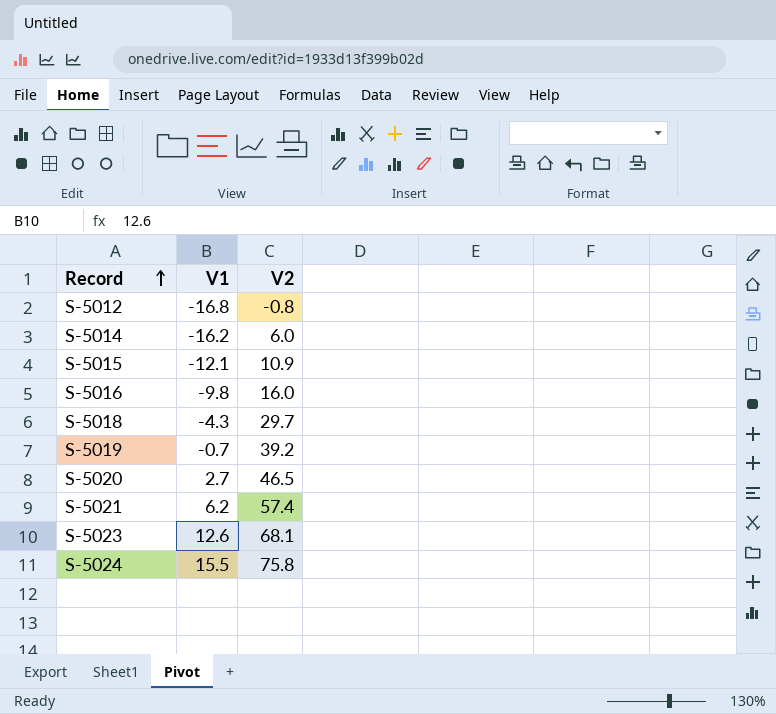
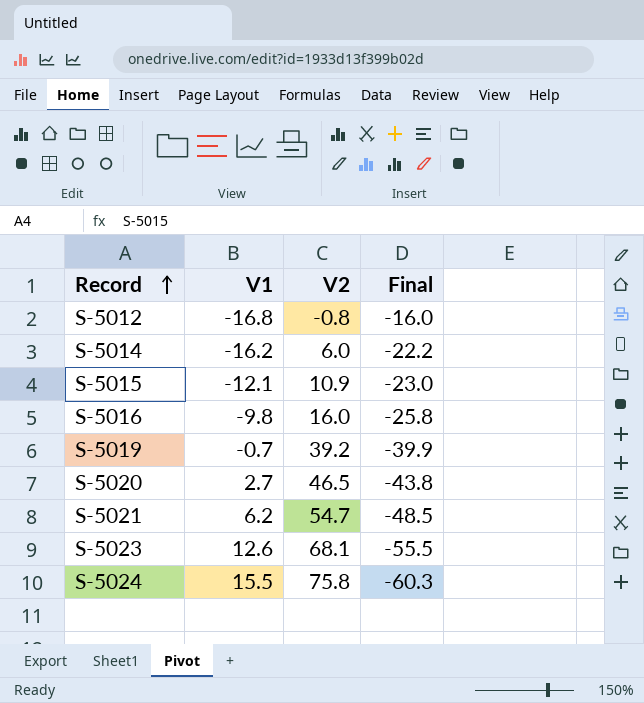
column Final | formula: none -> [V1] - [V2]
row S-5018: -4.3 | 29.7 -> none
S-5021 | V2: 57.4 -> 54.7

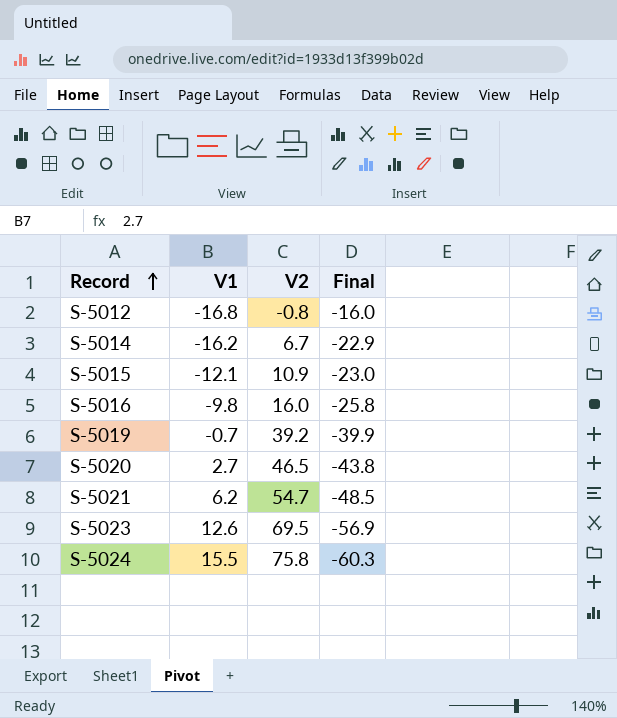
S-5014 | V2: 6.0 -> 6.7
S-5014 | Final: -22.2 -> -22.9
S-5023 | V2: 68.1 -> 69.5
S-5023 | Final: -55.5 -> -56.9

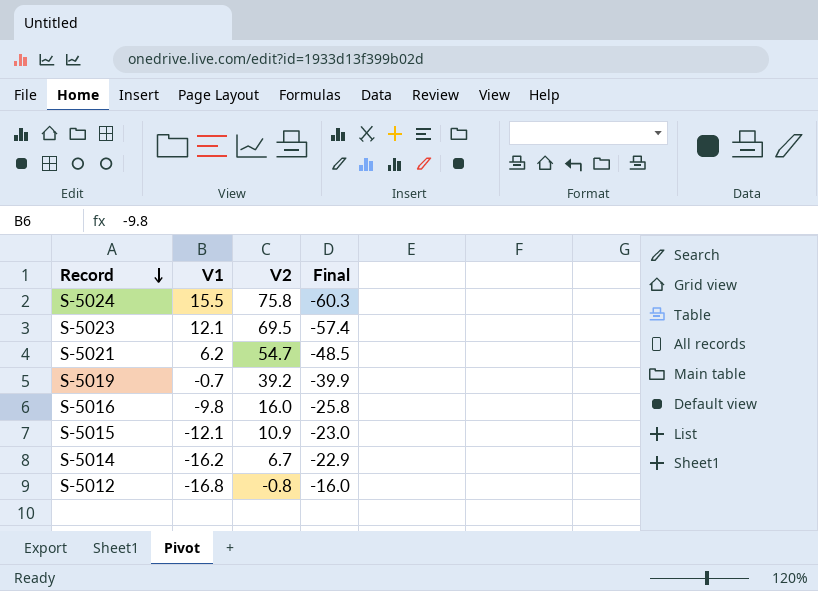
row order: Record ascending -> Record descending
row S-5020: 2.7 | 46.5 | -43.8 -> none
S-5023 | V1: 12.6 -> 12.1
S-5023 | Final: -56.9 -> -57.4

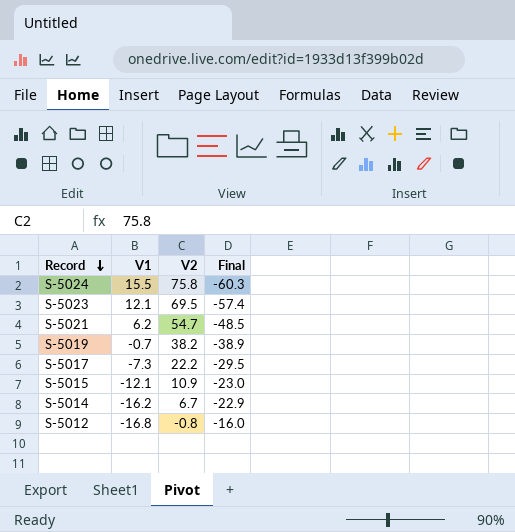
row S-5016: -9.8 | 16.0 | -25.8 -> none
S-5019 | V2: 39.2 -> 38.2
S-5019 | Final: -39.9 -> -38.9
row S-5017: none -> -7.3 | 22.2 | -29.5

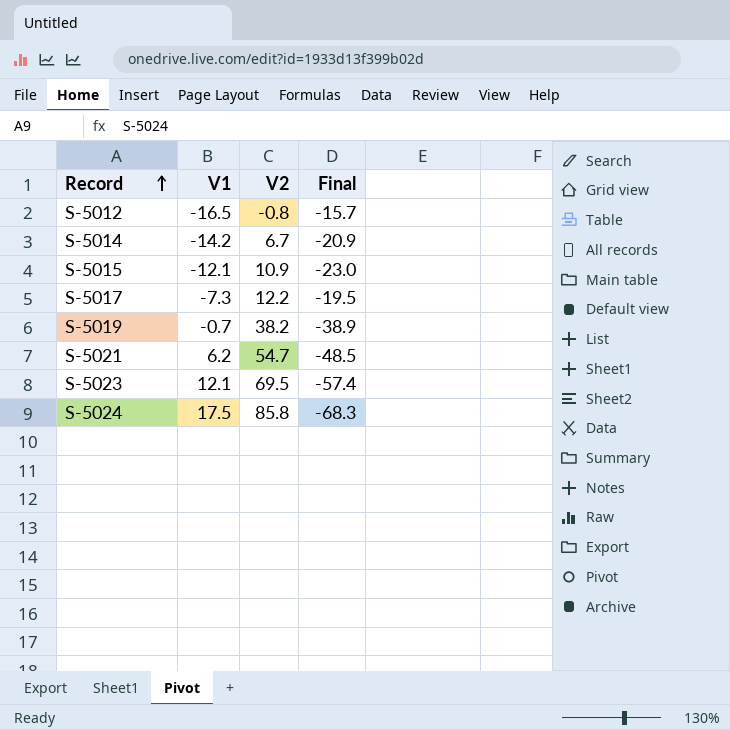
row order: Record descending -> Record ascending
S-5012 | V1: -16.8 -> -16.5
S-5012 | Final: -16.0 -> -15.7
S-5014 | V1: -16.2 -> -14.2
S-5014 | Final: -22.9 -> -20.9
S-5017 | V2: 22.2 -> 12.2
S-5017 | Final: -29.5 -> -19.5
S-5024 | V1: 15.5 -> 17.5
S-5024 | V2: 75.8 -> 85.8
S-5024 | Final: -60.3 -> -68.3

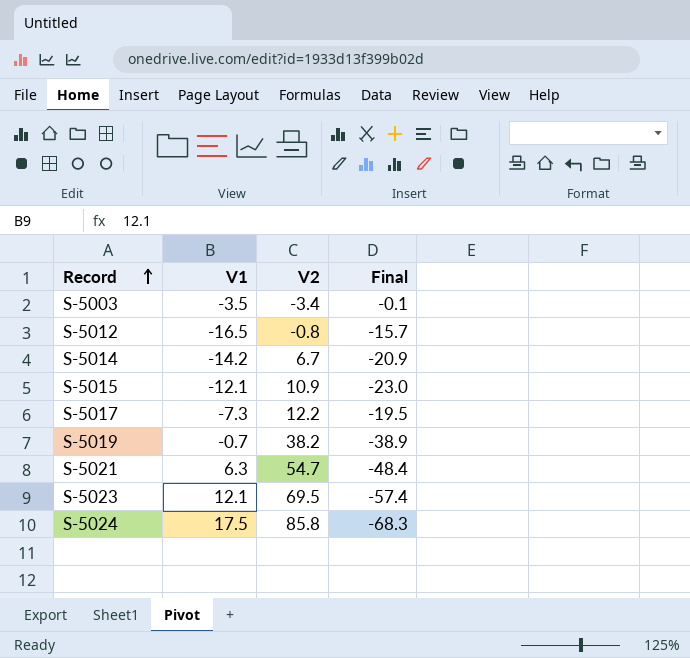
row S-5003: none -> -3.5 | -3.4 | -0.1
S-5021 | V1: 6.2 -> 6.3
S-5021 | Final: -48.5 -> -48.4

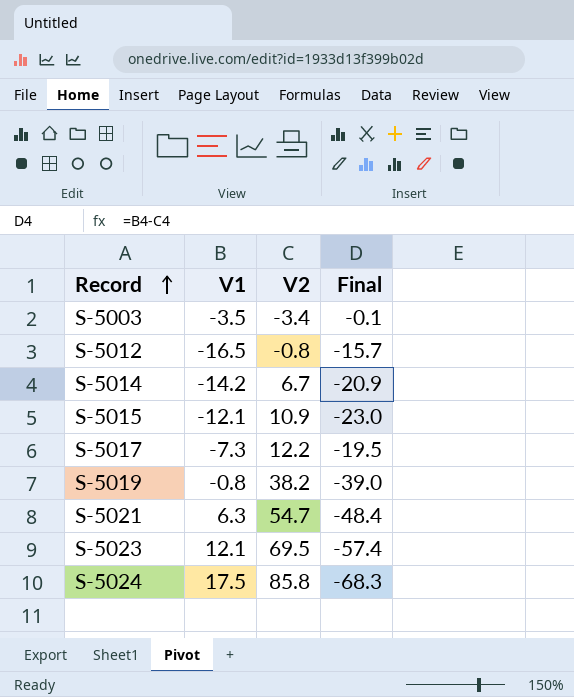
S-5019 | V1: -0.7 -> -0.8
S-5019 | Final: -38.9 -> -39.0

